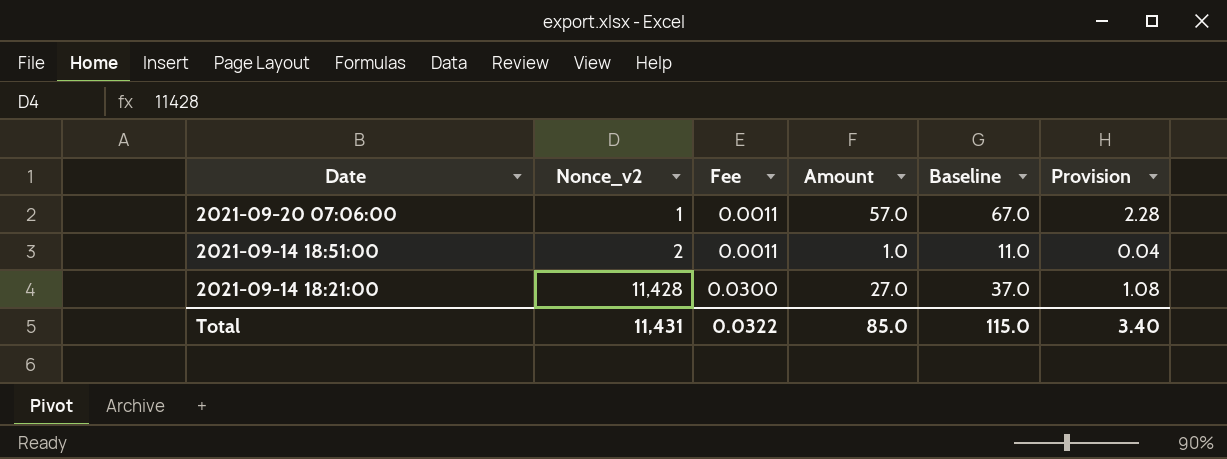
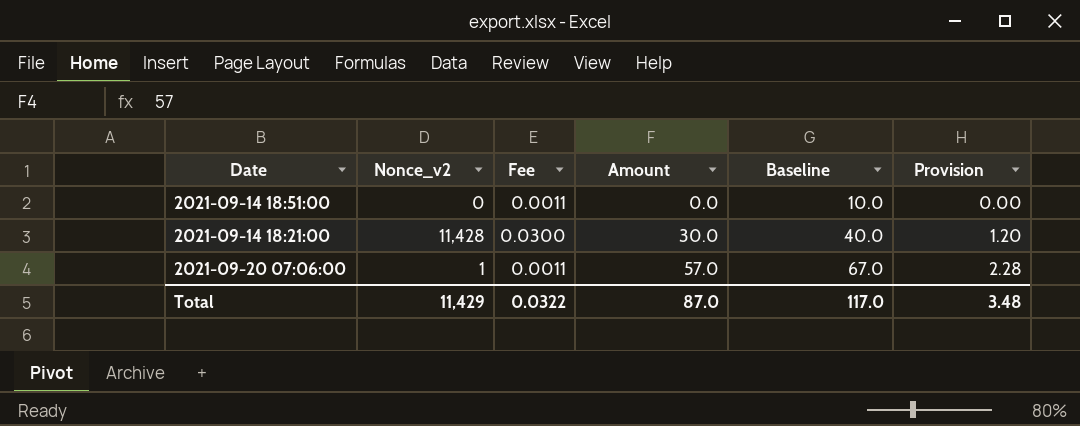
row order: Date descending -> Amount ascending
2021-09-14 18:51:00 | Nonce_v2: 2 -> 0
2021-09-14 18:51:00 | Amount: 1.0 -> 0.0
2021-09-14 18:51:00 | Baseline: 11.0 -> 10.0
2021-09-14 18:51:00 | Provision: 0.04 -> 0.00
2021-09-14 18:21:00 | Amount: 27.0 -> 30.0
2021-09-14 18:21:00 | Baseline: 37.0 -> 40.0
2021-09-14 18:21:00 | Provision: 1.08 -> 1.20
Total | Nonce_v2: 11,431 -> 11,429
Total | Amount: 85.0 -> 87.0
Total | Baseline: 115.0 -> 117.0
Total | Provision: 3.40 -> 3.48

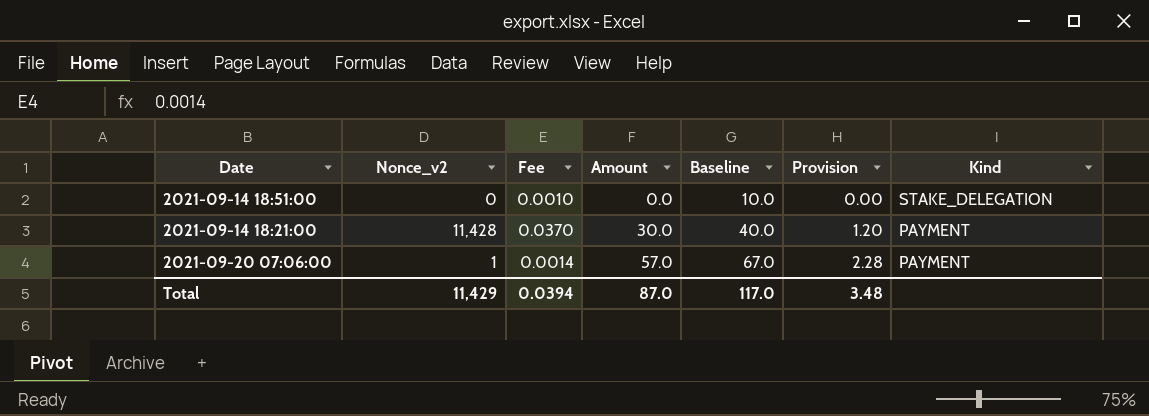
column Kind | position: none -> 7
2021-09-14 18:51:00 | Fee: 0.0011 -> 0.0010
2021-09-14 18:21:00 | Fee: 0.0300 -> 0.0370
2021-09-20 07:06:00 | Fee: 0.0011 -> 0.0014
Total | Fee: 0.0322 -> 0.0394

